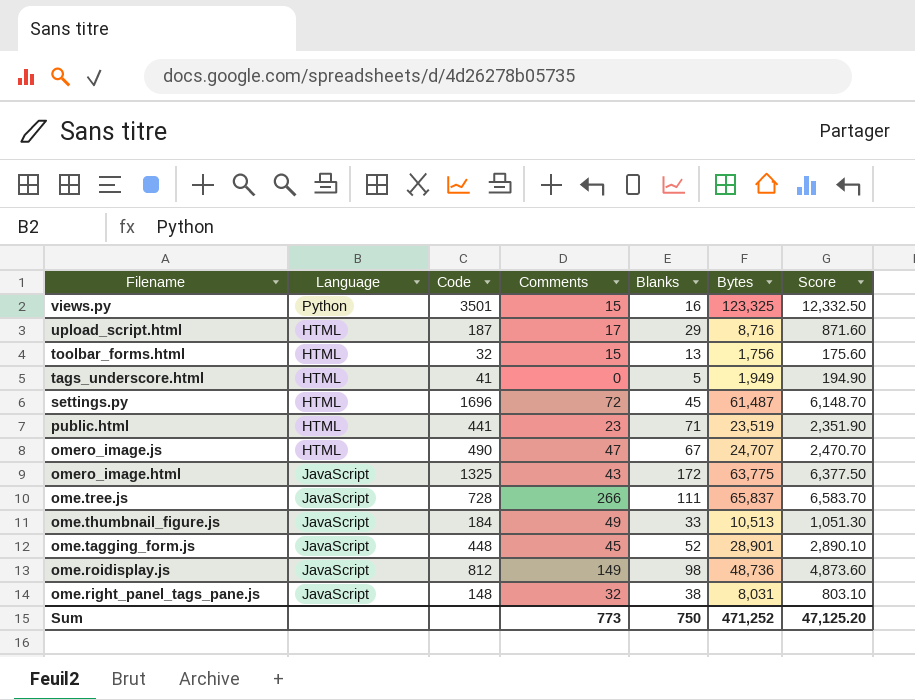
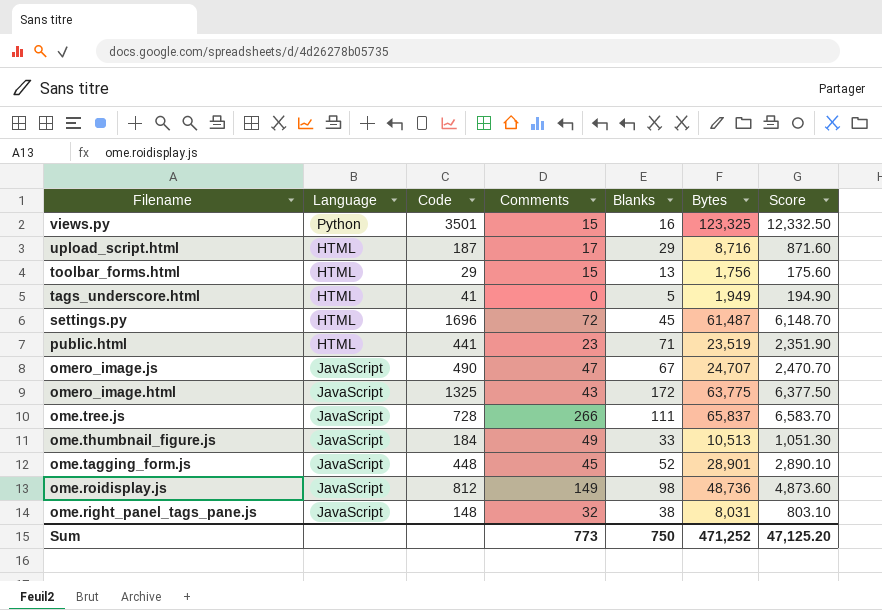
toolbar_forms.html | Code: 32 -> 29
omero_image.js | Language: HTML -> JavaScript

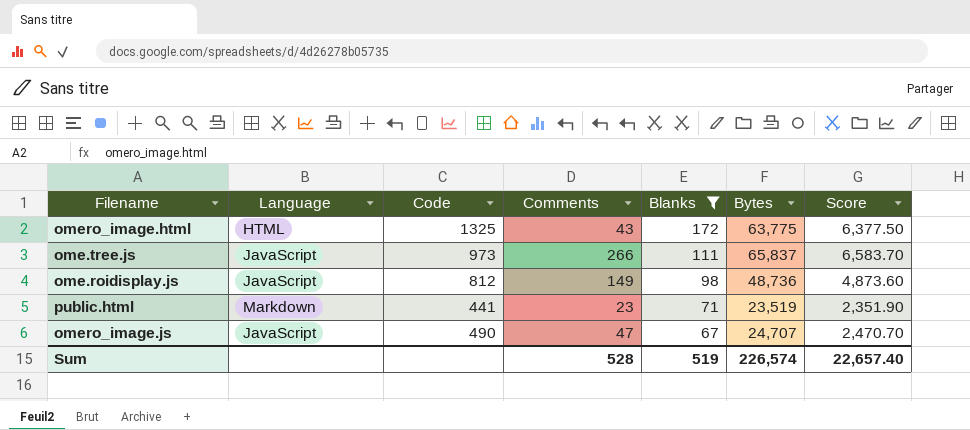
filter: none -> Blanks >= 67
row order: Filename descending -> Blanks descending
omero_image.html | Language: JavaScript -> HTML
ome.tree.js | Code: 728 -> 973
public.html | Language: HTML -> Markdown
Sum | Comments: 773 -> 528
Sum | Blanks: 750 -> 519
Sum | Bytes: 471,252 -> 226,574
Sum | Score: 47,125.20 -> 22,657.40

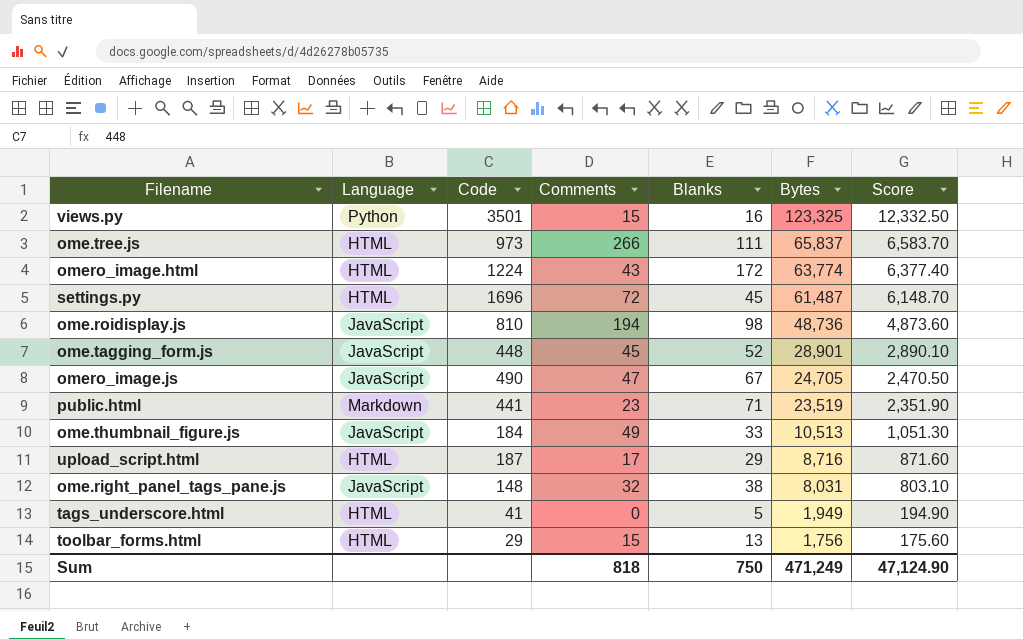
filter: Blanks >= 67 -> none
row order: Blanks descending -> Bytes descending
ome.tree.js | Language: JavaScript -> HTML
omero_image.html | Code: 1325 -> 1224
omero_image.html | Bytes: 63,775 -> 63,774
omero_image.html | Score: 6,377.50 -> 6,377.40
ome.roidisplay.js | Code: 812 -> 810
ome.roidisplay.js | Comments: 149 -> 194
omero_image.js | Bytes: 24,707 -> 24,705
omero_image.js | Score: 2,470.70 -> 2,470.50
Sum | Comments: 528 -> 818
Sum | Blanks: 519 -> 750
Sum | Bytes: 226,574 -> 471,249
Sum | Score: 22,657.40 -> 47,124.90

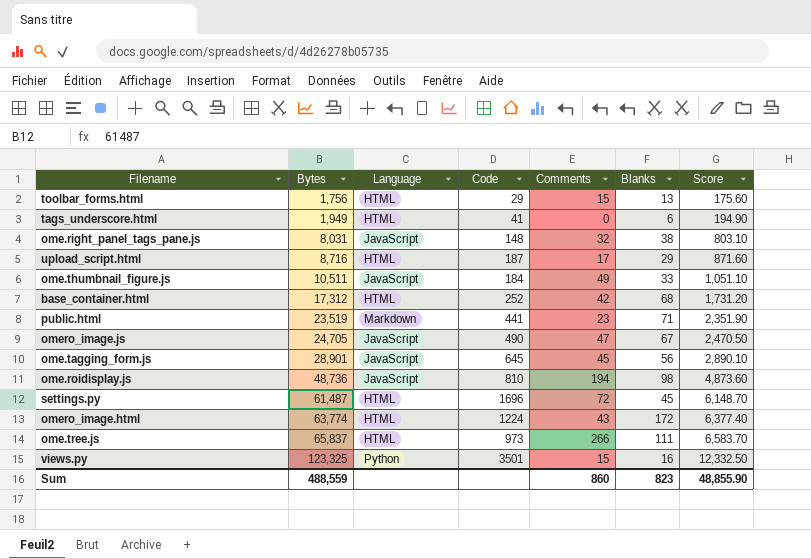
row order: Bytes descending -> Bytes ascending
column Bytes | position: 6 -> 2
tags_underscore.html | Blanks: 5 -> 6
ome.thumbnail_figure.js | Bytes: 10,513 -> 10,511
ome.thumbnail_figure.js | Score: 1,051.30 -> 1,051.10
row base_container.html: none -> 17,312 | HTML | 252 | 42 | 68 | 1,731.20
ome.tagging_form.js | Code: 448 -> 645
ome.tagging_form.js | Blanks: 52 -> 56
Sum | Bytes: 471,249 -> 488,559
Sum | Comments: 818 -> 860
Sum | Blanks: 750 -> 823
Sum | Score: 47,124.90 -> 48,855.90

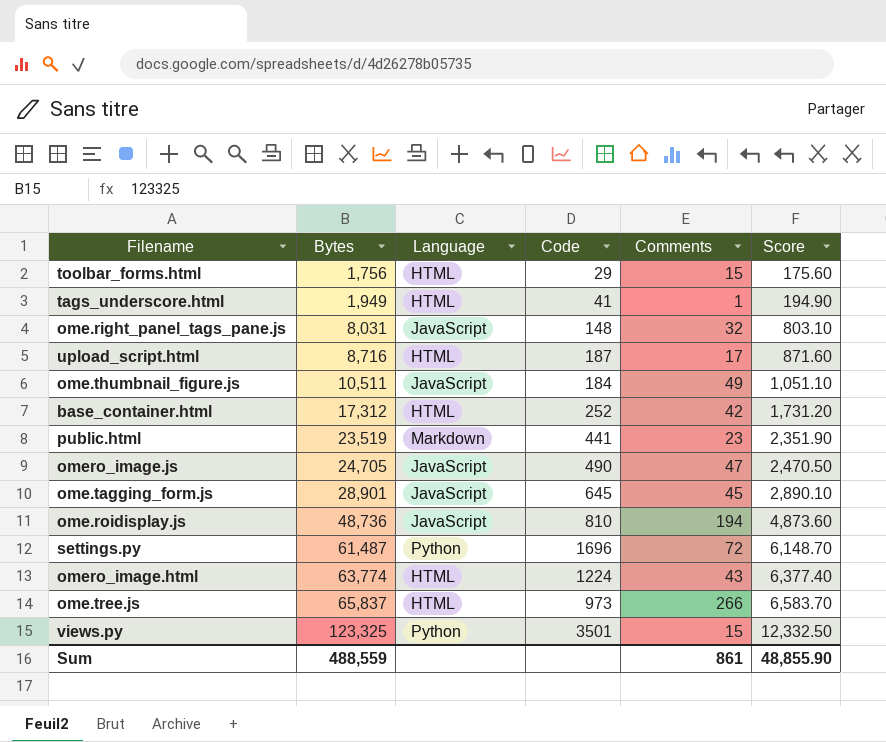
column Blanks | position: 6 -> none
tags_underscore.html | Comments: 0 -> 1
settings.py | Language: HTML -> Python
Sum | Comments: 860 -> 861

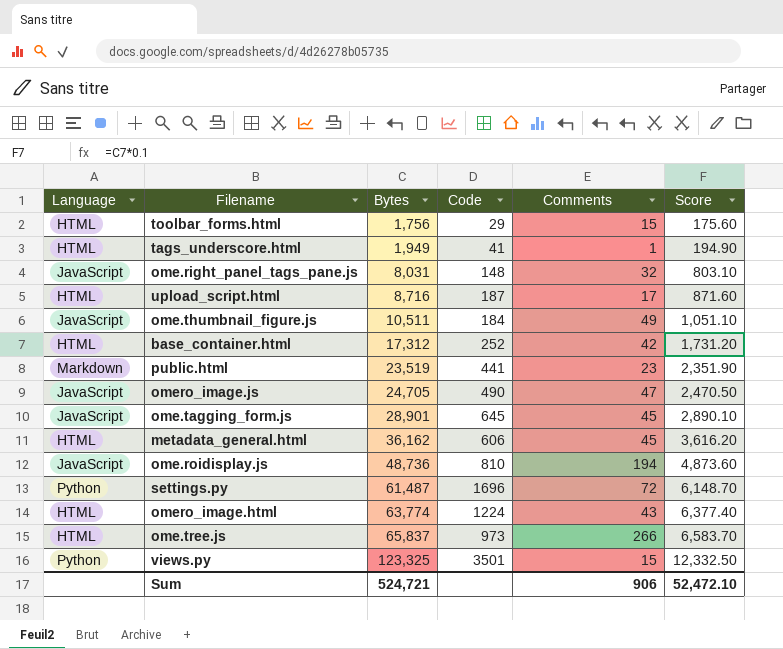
column Language | position: 3 -> 1
row metadata_general.html: none -> HTML | 36,162 | 606 | 45 | 3,616.20
Sum | Bytes: 488,559 -> 524,721
Sum | Comments: 861 -> 906
Sum | Score: 48,855.90 -> 52,472.10

